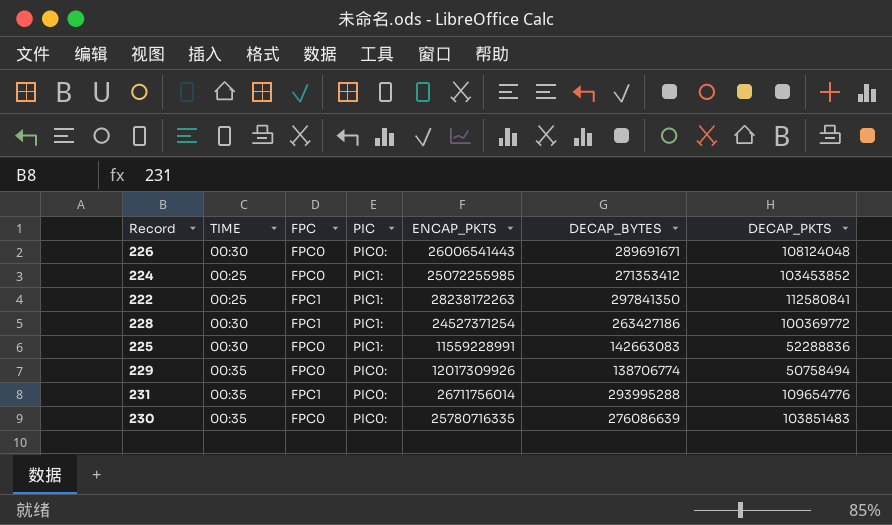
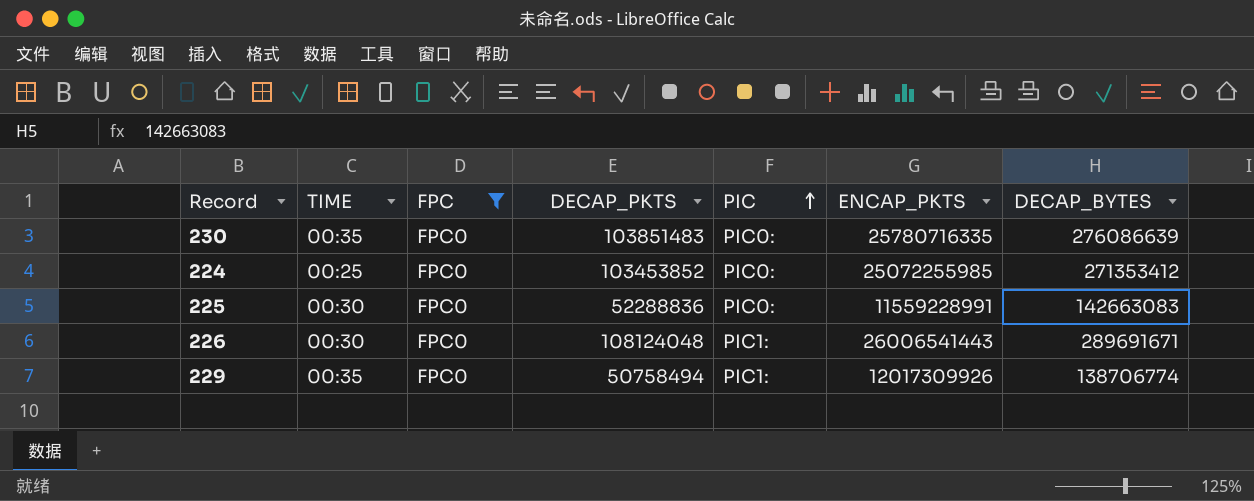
filter: none -> FPC = FPC0
row order: none -> PIC ascending
column DECAP_PKTS | position: 7 -> 4
224 | PIC: PIC1: -> PIC0:
225 | PIC: PIC1: -> PIC0:
226 | PIC: PIC0: -> PIC1:
229 | PIC: PIC0: -> PIC1:

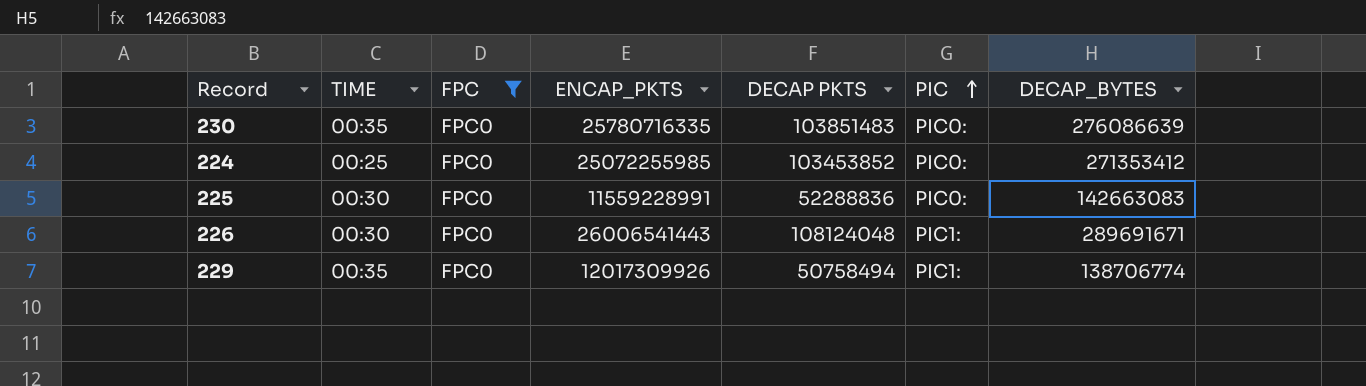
column ENCAP_PKTS | position: 6 -> 4
column name: DECAP_PKTS -> DECAP PKTS

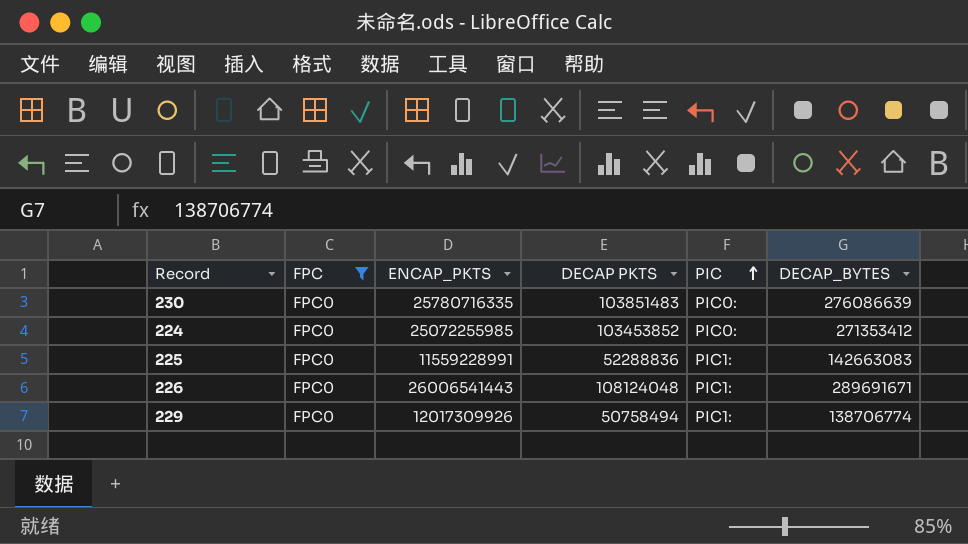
column TIME | position: 2 -> none
225 | PIC: PIC0: -> PIC1:

